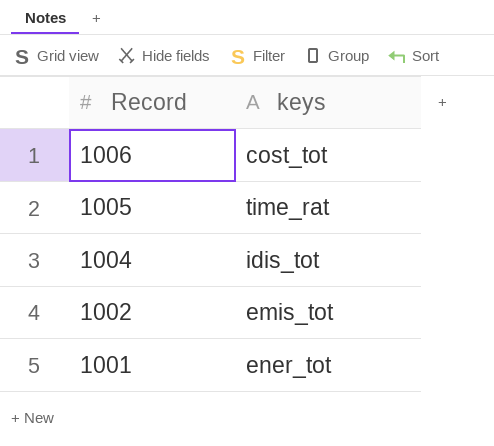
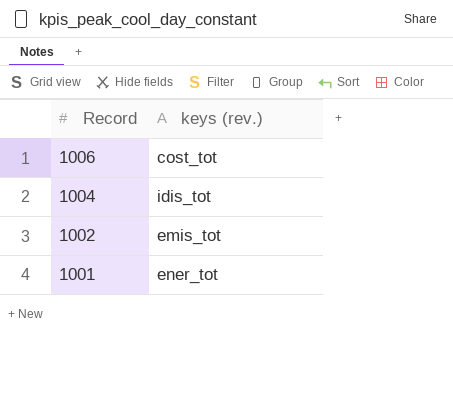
column name: keys -> keys (rev.)
row 1005: time_rat -> none

